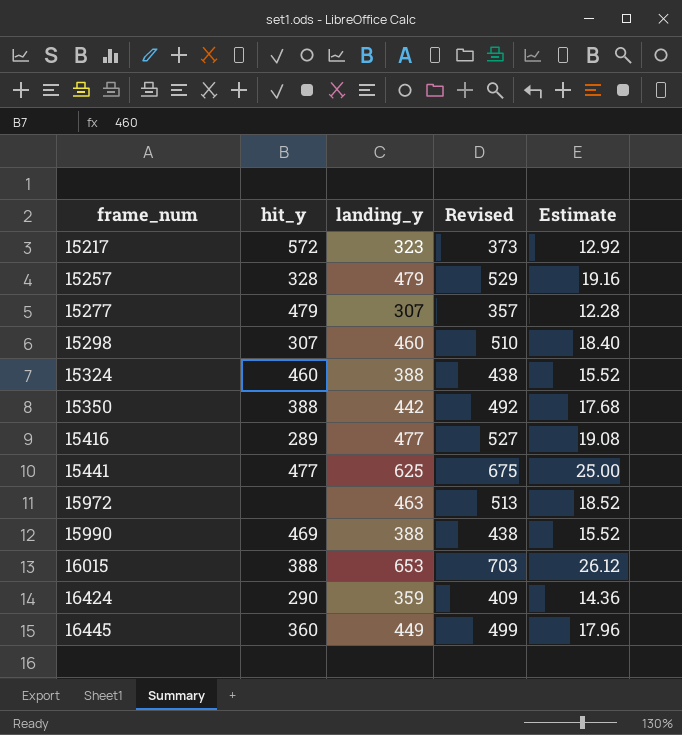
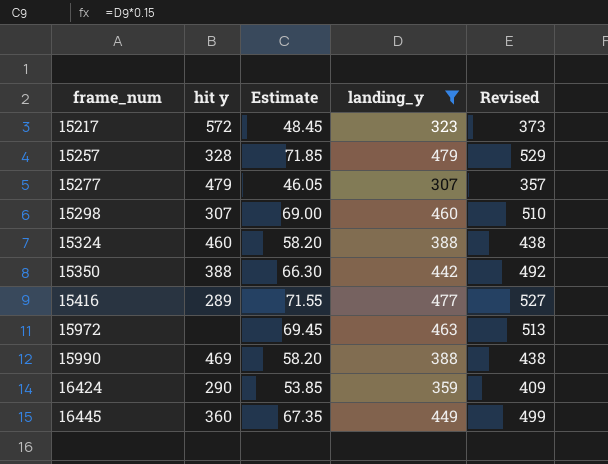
filter: none -> landing_y <= 479
column name: hit_y -> hit y
column Estimate | formula: [landing_y] * 0.04 -> [landing_y] * 0.15
column Estimate | position: 5 -> 3

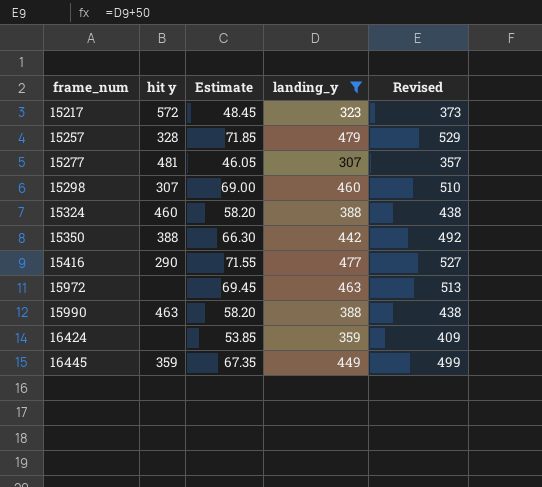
15277 | hit y: 479 -> 481
15416 | hit y: 289 -> 290
15990 | hit y: 469 -> 463
16424 | hit y: 290 -> none
16445 | hit y: 360 -> 359

